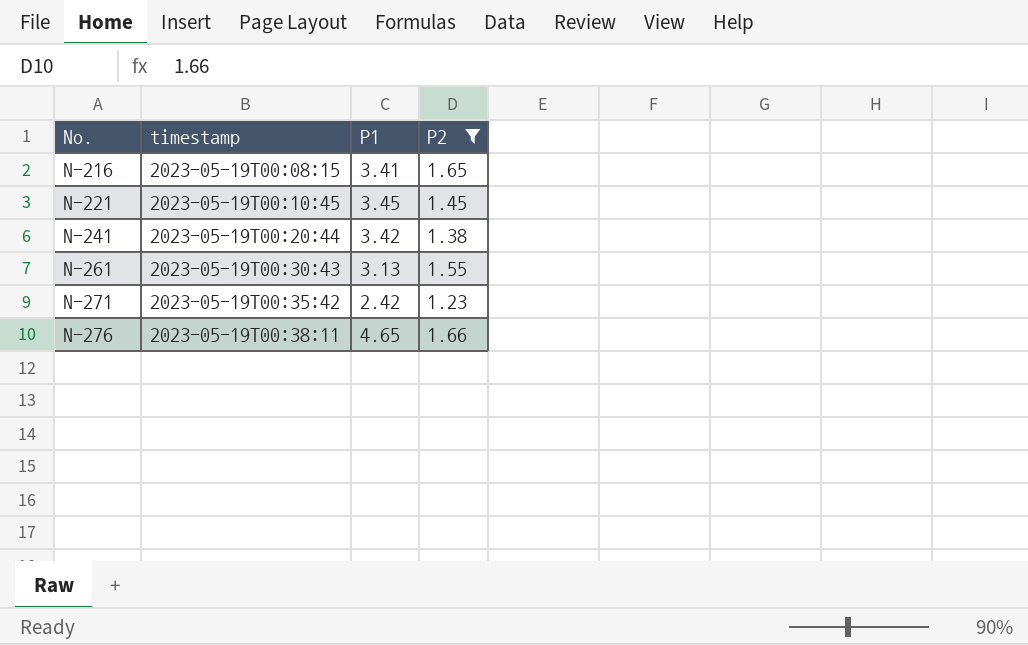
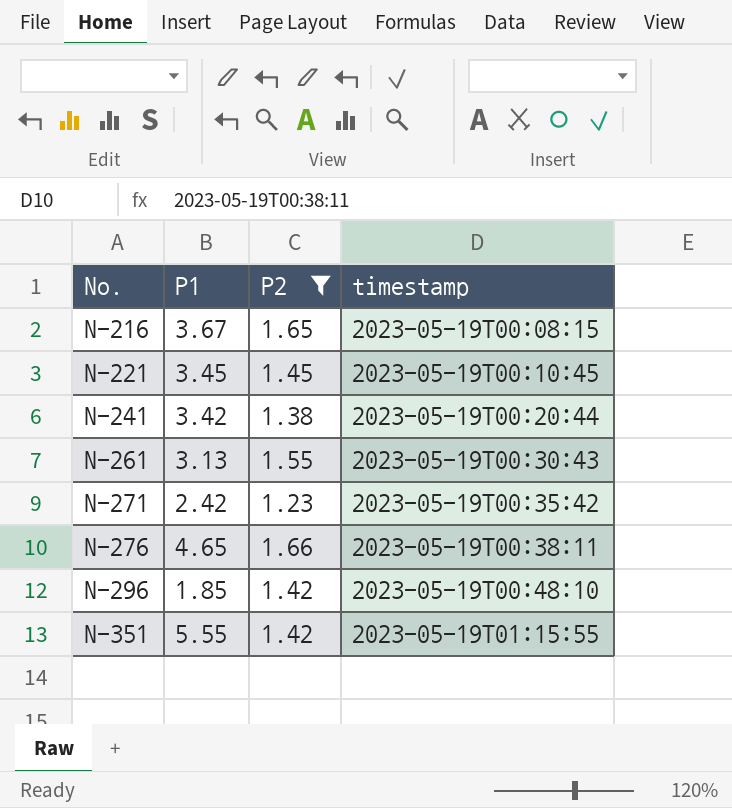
column timestamp | position: 2 -> 4
N-216 | P1: 3.41 -> 3.67
row N-296: none -> 1.85 | 1.42 | 2023-05-19T00:48:10
row N-351: none -> 5.55 | 1.42 | 2023-05-19T01:15:55

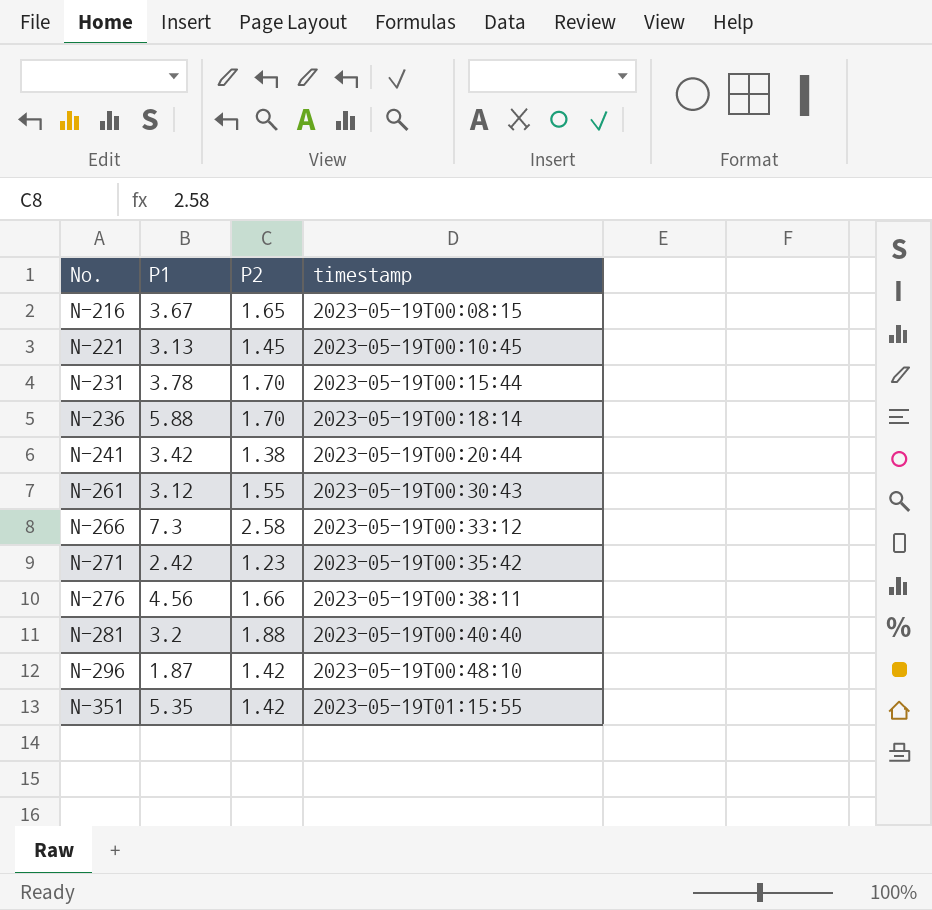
filter: P2 <= 1.66 -> none
N-221 | P1: 3.45 -> 3.13
N-261 | P1: 3.13 -> 3.12
N-276 | P1: 4.65 -> 4.56
N-296 | P1: 1.85 -> 1.87
N-351 | P1: 5.55 -> 5.35

